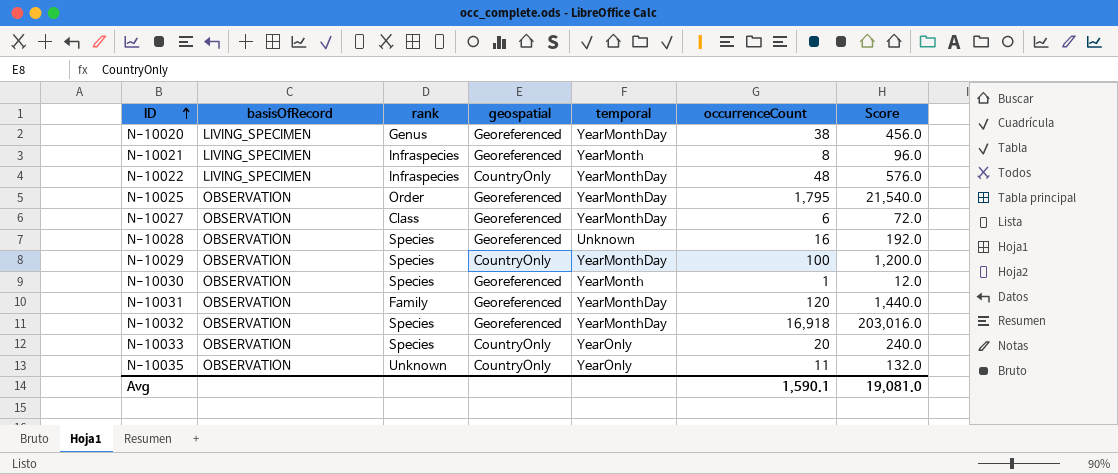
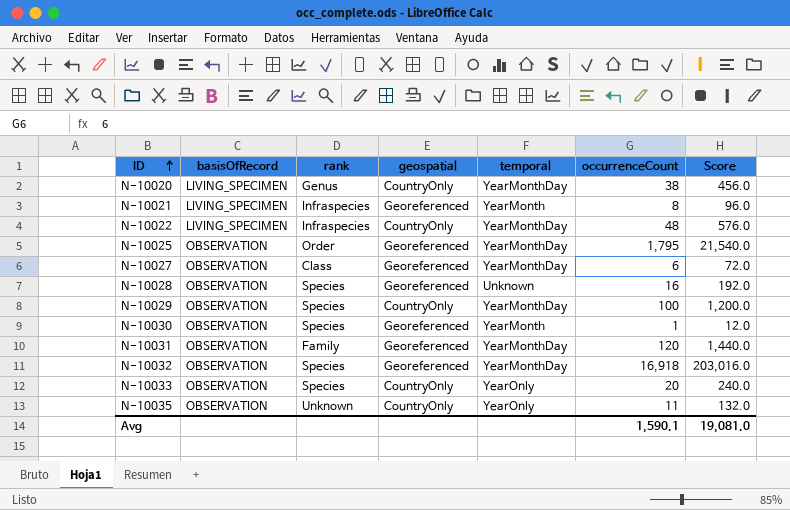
N-10020 | geospatial: Georeferenced -> CountryOnly

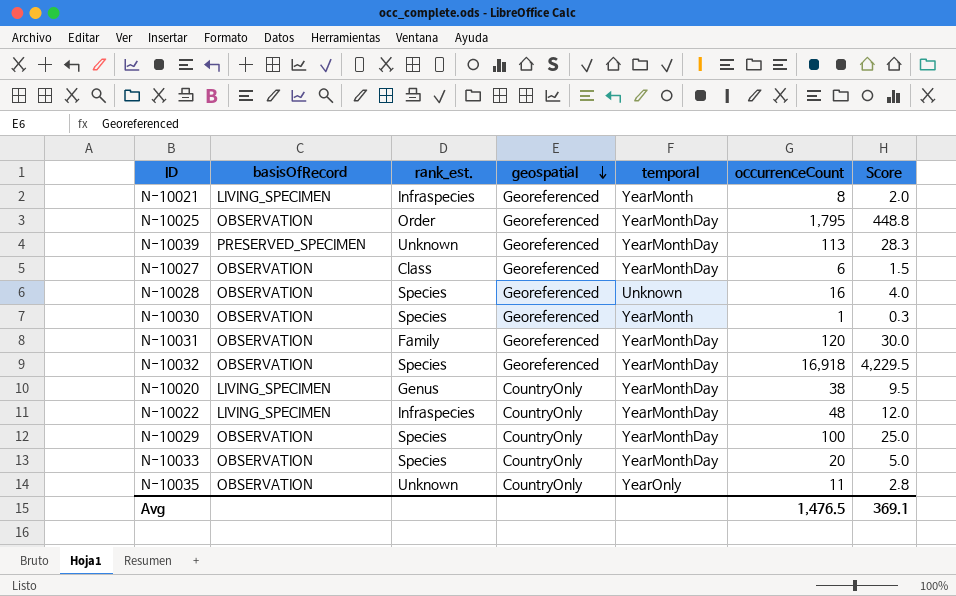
row order: ID ascending -> geospatial descending
column name: rank -> rank_est.
column Score | formula: [occurrenceCount] * 12 -> [occurrenceCount] * 0.25
row N-10039: none -> PRESERVED_SPECIMEN | Unknown | Georeferenced | YearMonthDay | 113 | 28.3
N-10033 | temporal: YearOnly -> YearMonthDay
Avg | occurrenceCount: 1,590.1 -> 1,476.5
Avg | Score: 19,081.0 -> 369.1

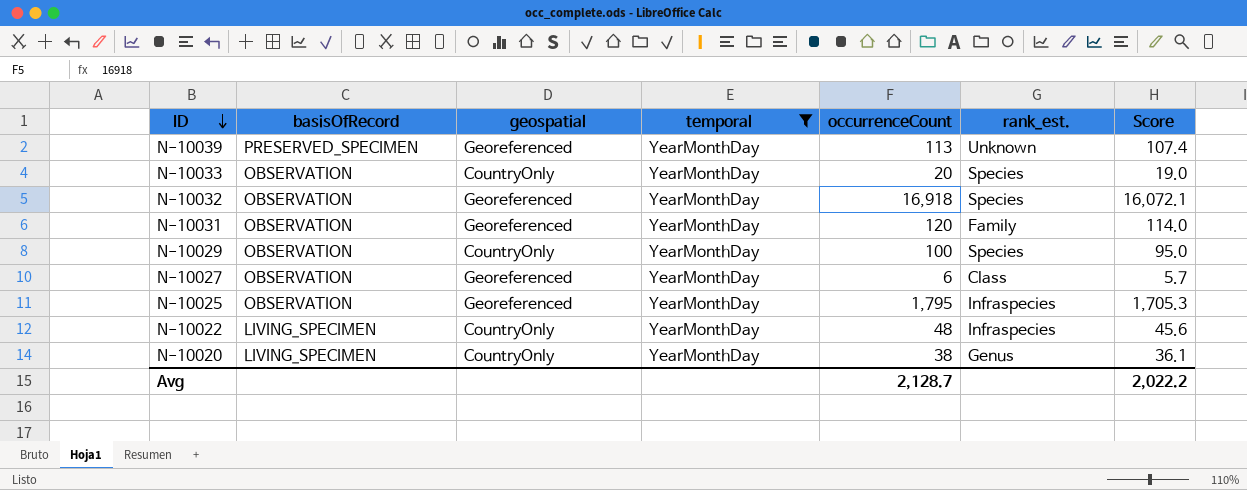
filter: none -> temporal = YearMonthDay
row order: geospatial descending -> ID descending
column rank_est. | position: 3 -> 6
column Score | formula: [occurrenceCount] * 0.25 -> [occurrenceCount] * 0.95
N-10025 | rank_est.: Order -> Infraspecies
Avg | occurrenceCount: 1,476.5 -> 2,128.7
Avg | Score: 369.1 -> 2,022.2

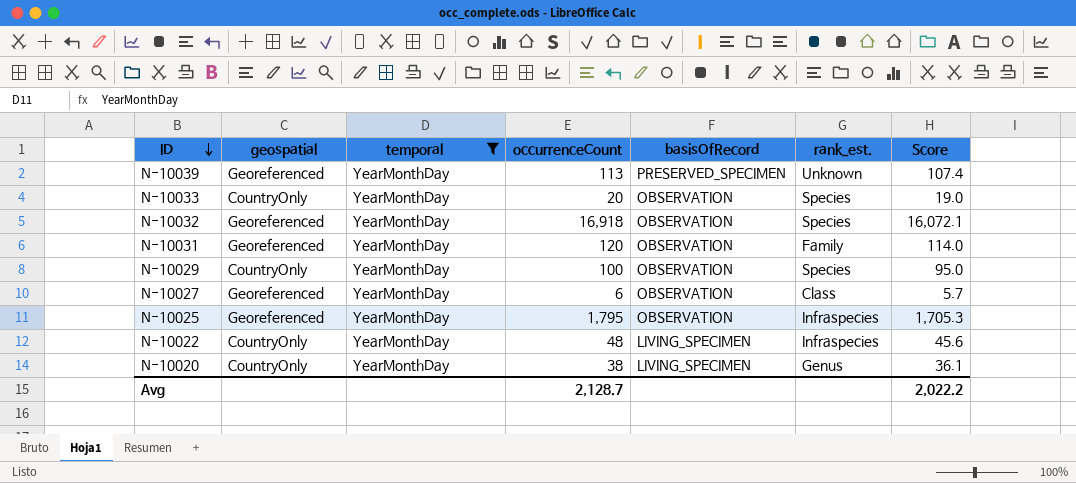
column basisOfRecord | position: 2 -> 5

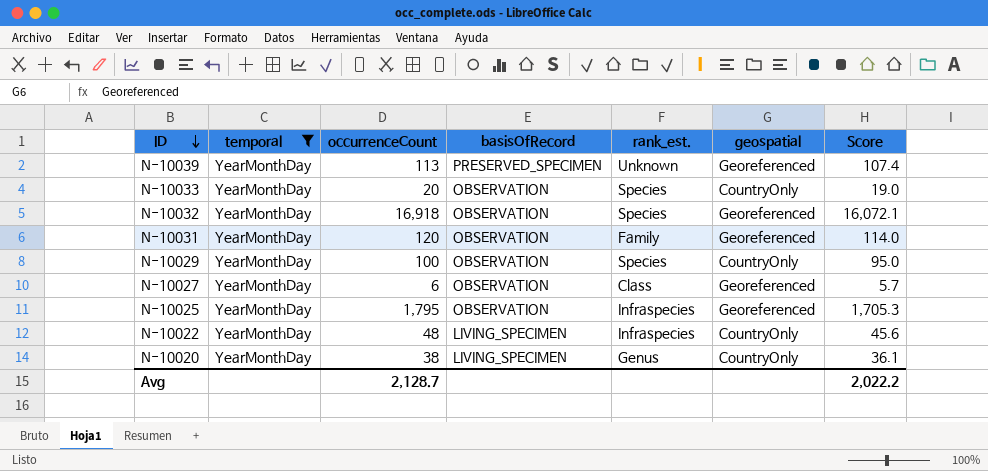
column geospatial | position: 2 -> 6

